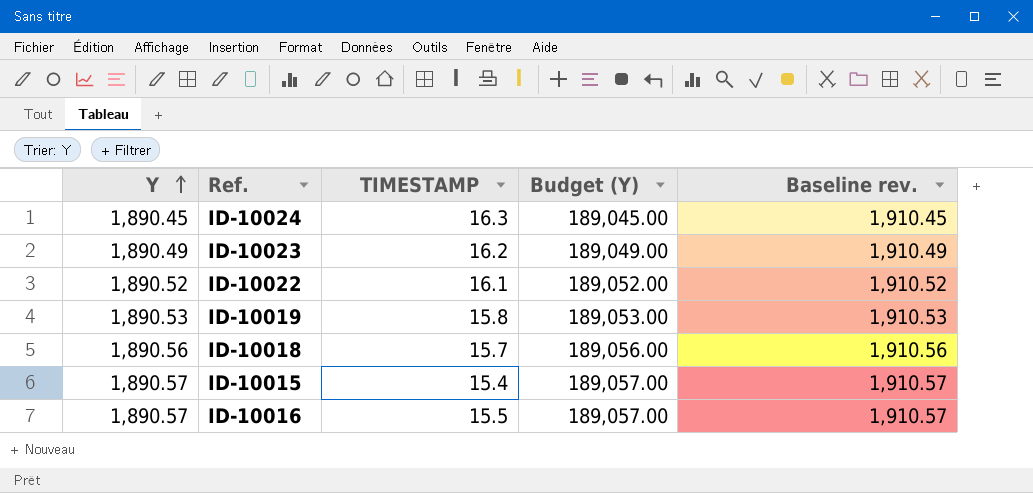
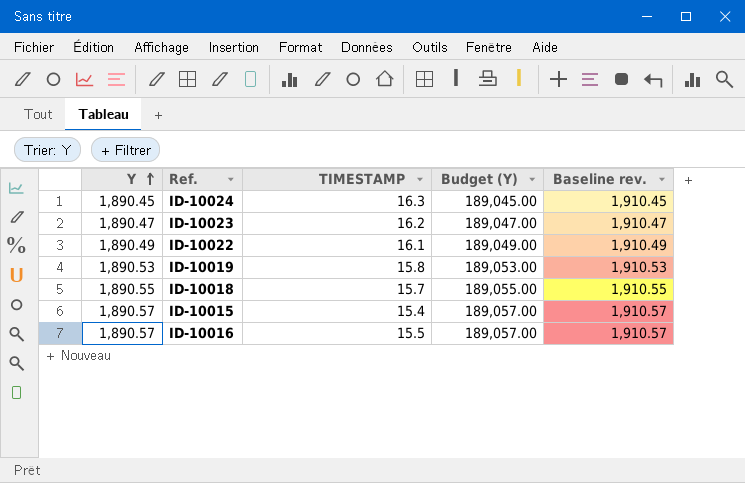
ID-10023 | Y: 1,890.49 -> 1,890.47
ID-10023 | Budget (Y): 189,049.00 -> 189,047.00
ID-10023 | Baseline rev.: 1,910.49 -> 1,910.47
ID-10022 | Y: 1,890.52 -> 1,890.49
ID-10022 | Budget (Y): 189,052.00 -> 189,049.00
ID-10022 | Baseline rev.: 1,910.52 -> 1,910.49
ID-10018 | Y: 1,890.56 -> 1,890.55
ID-10018 | Budget (Y): 189,056.00 -> 189,055.00
ID-10018 | Baseline rev.: 1,910.56 -> 1,910.55

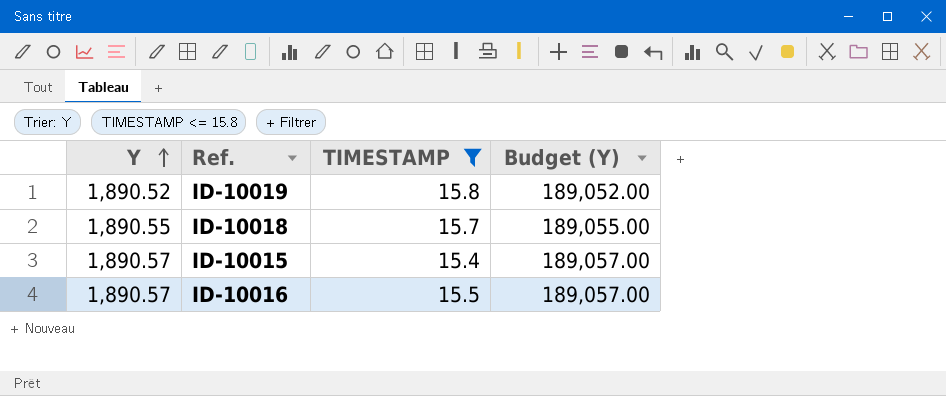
filter: none -> TIMESTAMP <= 15.8
column Baseline rev. | formula: [Y] + 20 -> none
ID-10019 | Y: 1,890.53 -> 1,890.52
ID-10019 | Budget (Y): 189,053.00 -> 189,052.00

